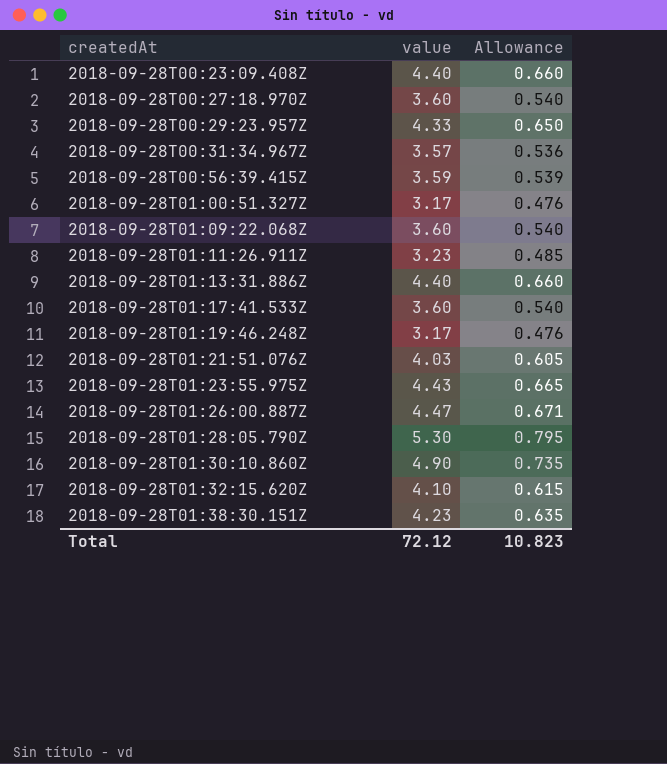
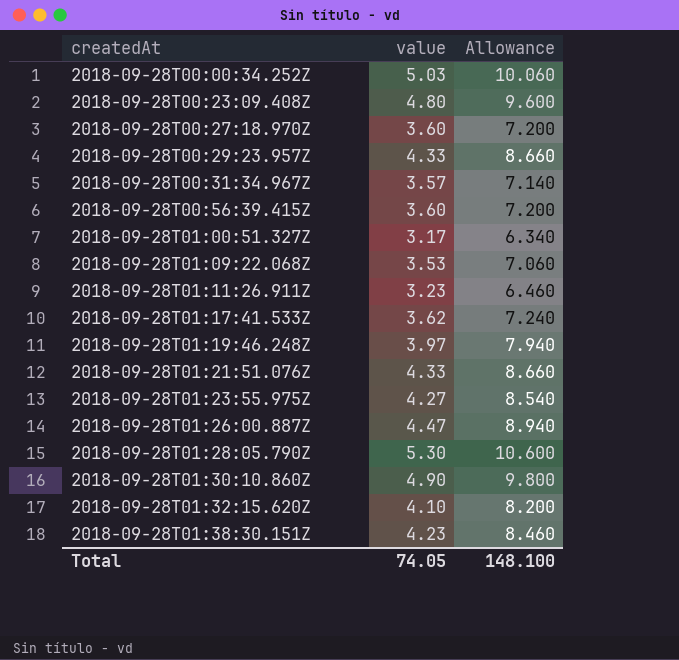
column Allowance | formula: [value] * 0.15 -> [value] * 2
row 2018-09-28T01:13:31.886Z: 4.40 | 0.660 -> none
row 2018-09-28T00:00:34.252Z: none -> 5.03 | 10.060
2018-09-28T00:23:09.408Z | value: 4.40 -> 4.80
2018-09-28T00:56:39.415Z | value: 3.59 -> 3.60
2018-09-28T01:09:22.068Z | value: 3.60 -> 3.53
2018-09-28T01:17:41.533Z | value: 3.60 -> 3.62
2018-09-28T01:19:46.248Z | value: 3.17 -> 3.97
2018-09-28T01:21:51.076Z | value: 4.03 -> 4.33
2018-09-28T01:23:55.975Z | value: 4.43 -> 4.27
Total | value: 72.12 -> 74.05
Total | Allowance: 10.823 -> 148.100

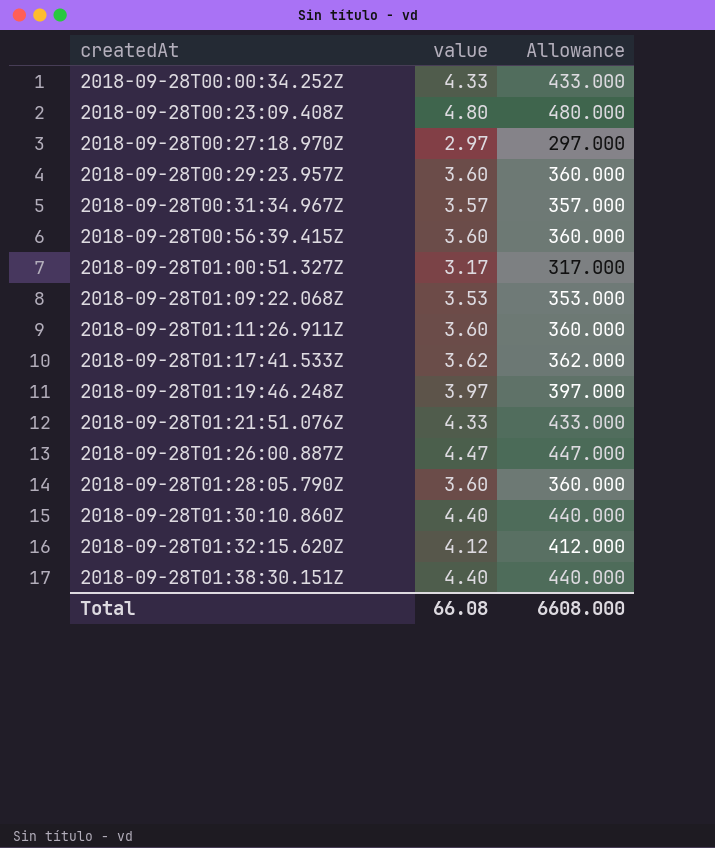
column Allowance | formula: [value] * 2 -> [value] * 100
row 2018-09-28T01:23:55.975Z: 4.27 | 8.540 -> none
2018-09-28T00:00:34.252Z | value: 5.03 -> 4.33
2018-09-28T00:27:18.970Z | value: 3.60 -> 2.97
2018-09-28T00:29:23.957Z | value: 4.33 -> 3.60
2018-09-28T01:11:26.911Z | value: 3.23 -> 3.60
2018-09-28T01:28:05.790Z | value: 5.30 -> 3.60
2018-09-28T01:30:10.860Z | value: 4.90 -> 4.40
2018-09-28T01:32:15.620Z | value: 4.10 -> 4.12
2018-09-28T01:38:30.151Z | value: 4.23 -> 4.40
Total | value: 74.05 -> 66.08
Total | Allowance: 148.100 -> 6608.000

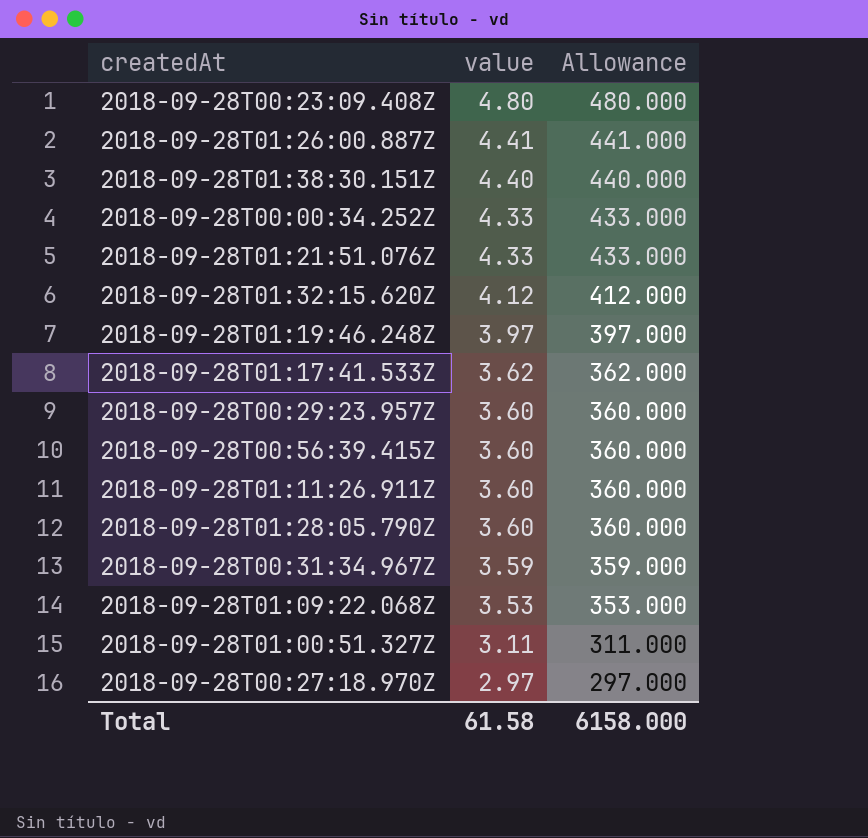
row order: createdAt ascending -> value descending
row 2018-09-28T01:30:10.860Z: 4.40 | 440.000 -> none
2018-09-28T01:26:00.887Z | value: 4.47 -> 4.41
2018-09-28T01:26:00.887Z | Allowance: 447.000 -> 441.000
2018-09-28T00:31:34.967Z | value: 3.57 -> 3.59
2018-09-28T00:31:34.967Z | Allowance: 357.000 -> 359.000
2018-09-28T01:00:51.327Z | value: 3.17 -> 3.11
2018-09-28T01:00:51.327Z | Allowance: 317.000 -> 311.000
Total | value: 66.08 -> 61.58
Total | Allowance: 6608.000 -> 6158.000

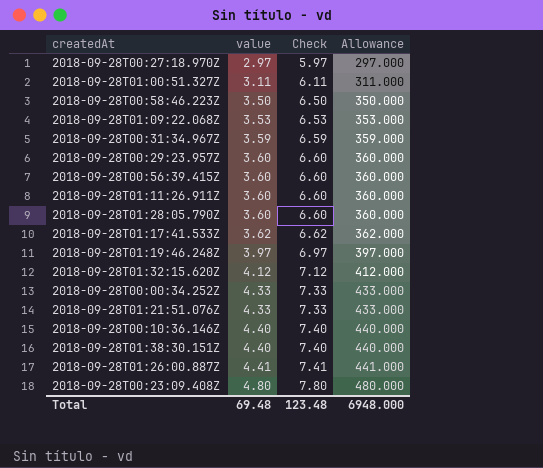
row order: value descending -> value ascending
column Check | formula: none -> [value] + 3
row 2018-09-28T00:58:46.223Z: none -> 3.50 | 6.50 | 350.000
row 2018-09-28T00:10:36.146Z: none -> 4.40 | 7.40 | 440.000
Total | value: 61.58 -> 69.48
Total | Allowance: 6158.000 -> 6948.000

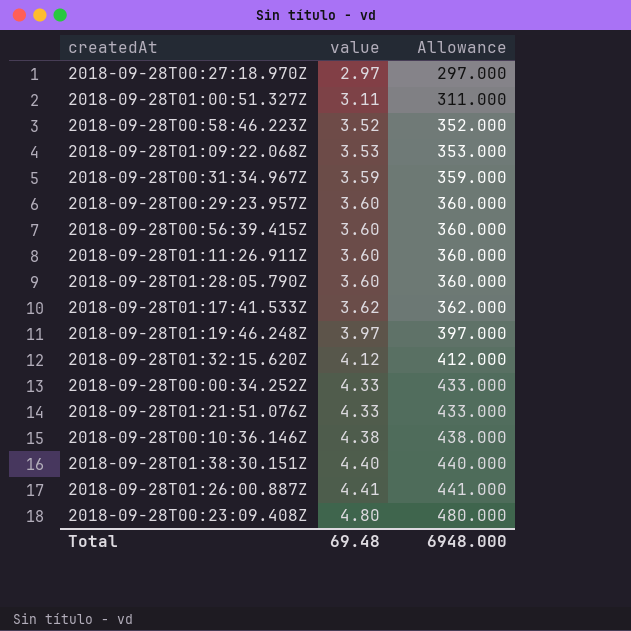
column Check | formula: [value] + 3 -> none
2018-09-28T00:58:46.223Z | value: 3.50 -> 3.52
2018-09-28T00:58:46.223Z | Allowance: 350.000 -> 352.000
2018-09-28T00:10:36.146Z | value: 4.40 -> 4.38
2018-09-28T00:10:36.146Z | Allowance: 440.000 -> 438.000

